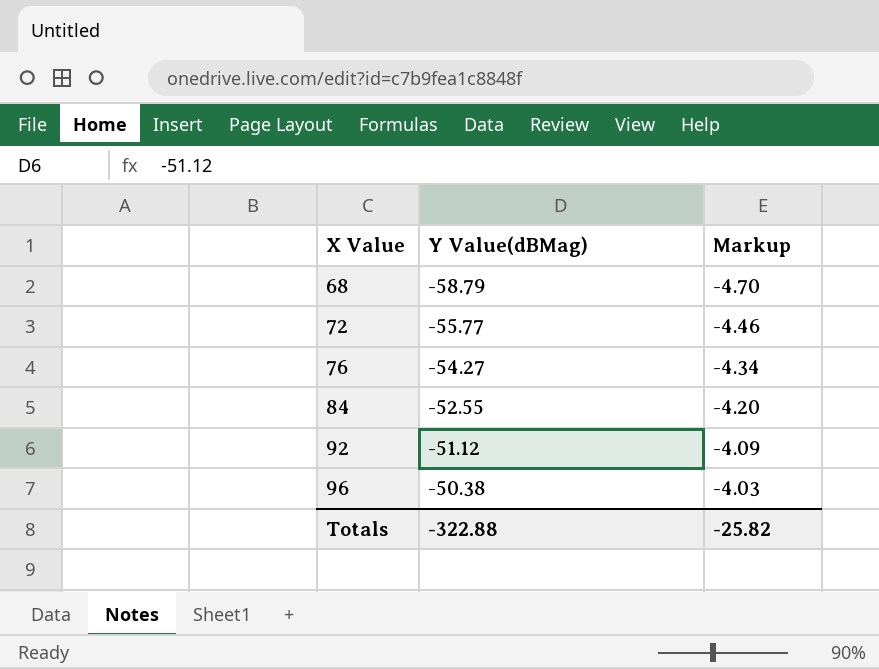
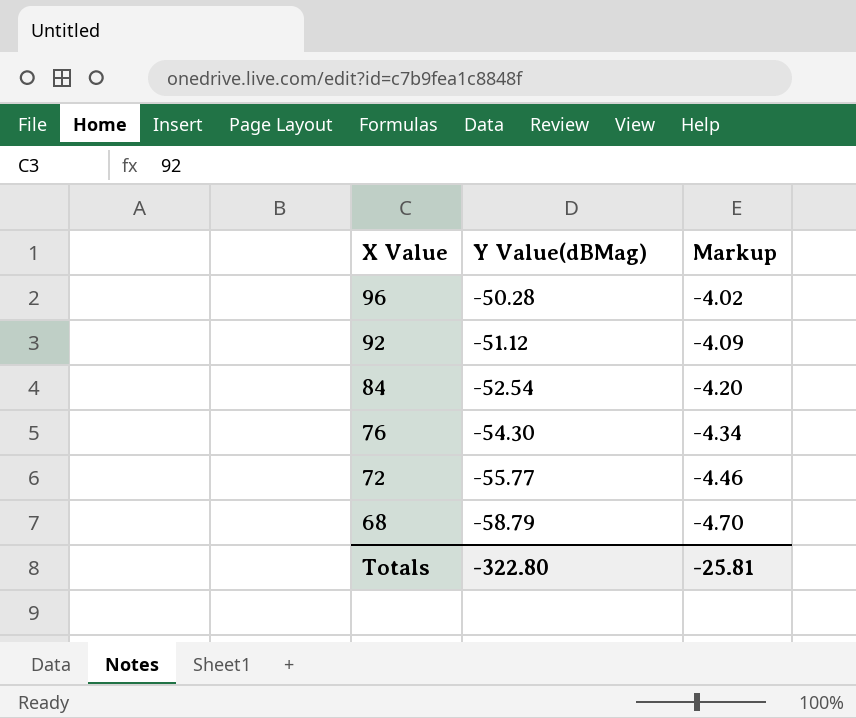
row order: X Value ascending -> X Value descending
96 | Y Value(dBMag): -50.38 -> -50.28
96 | Markup: -4.03 -> -4.02
84 | Y Value(dBMag): -52.55 -> -52.54
76 | Y Value(dBMag): -54.27 -> -54.30
Totals | Y Value(dBMag): -322.88 -> -322.80
Totals | Markup: -25.82 -> -25.81

